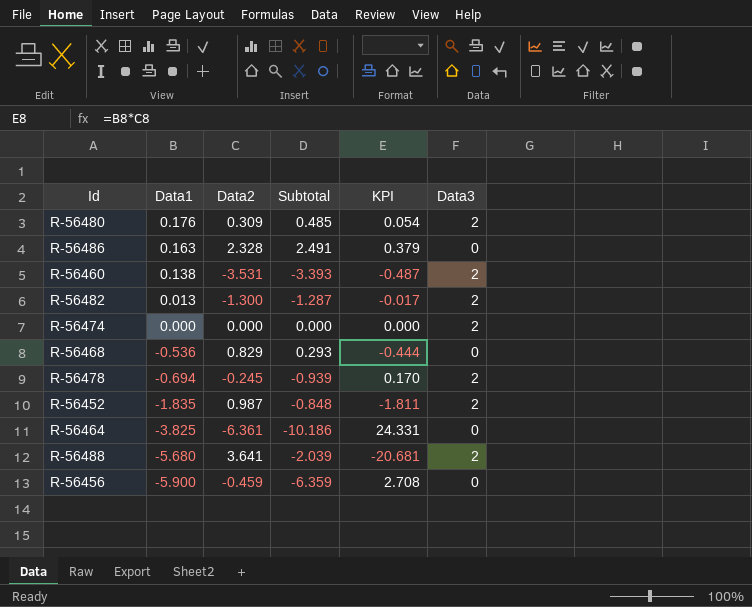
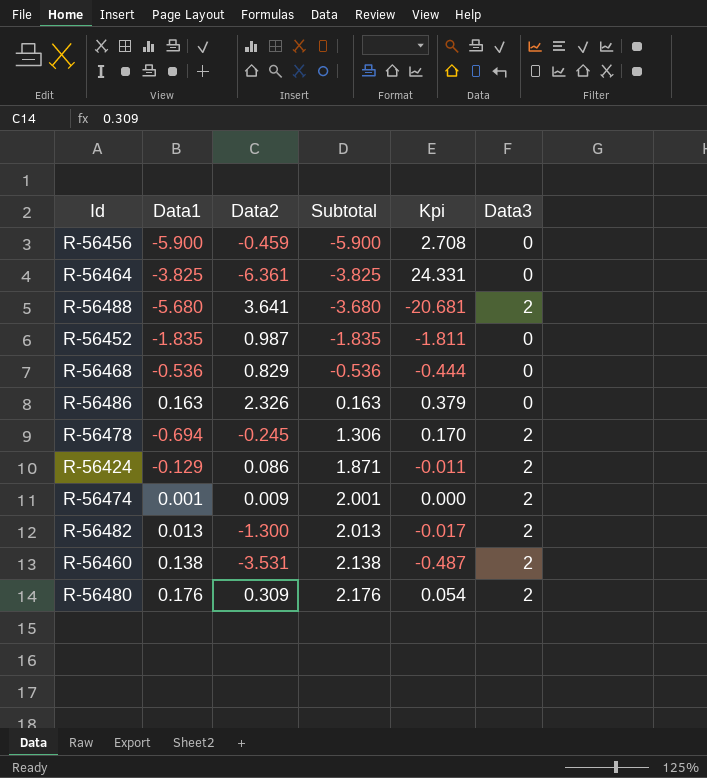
row order: Data1 descending -> Subtotal ascending
column Subtotal | formula: [Data1] + [Data2] -> [Data1] + [Data3]
column name: KPI -> Kpi
R-56452 | Data3: 2 -> 0
R-56486 | Data2: 2.328 -> 2.326
row R-56424: none -> -0.129 | 0.086 | 1.871 | -0.011 | 2
R-56474 | Data1: 0.000 -> 0.001
R-56474 | Data2: 0.000 -> 0.009

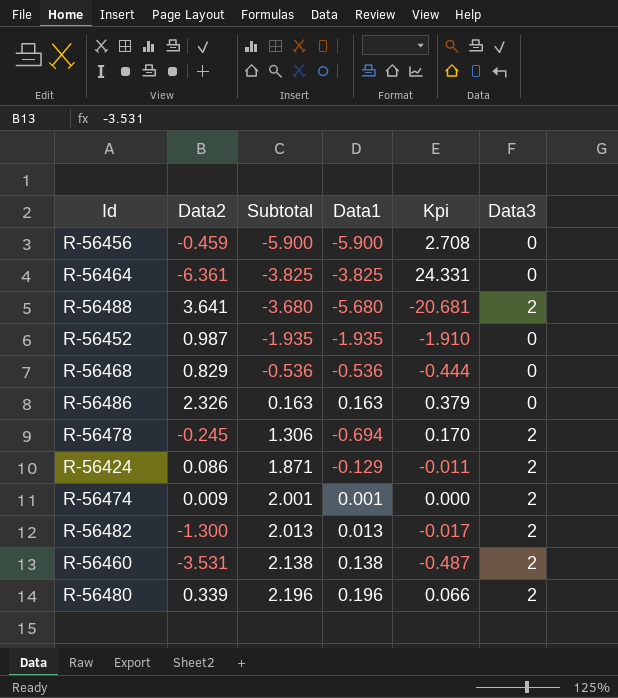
column Data1 | position: 2 -> 4
R-56452 | Subtotal: -1.835 -> -1.935
R-56452 | Data1: -1.835 -> -1.935
R-56452 | Kpi: -1.811 -> -1.910
R-56480 | Data2: 0.309 -> 0.339
R-56480 | Subtotal: 2.176 -> 2.196
R-56480 | Data1: 0.176 -> 0.196
R-56480 | Kpi: 0.054 -> 0.066

